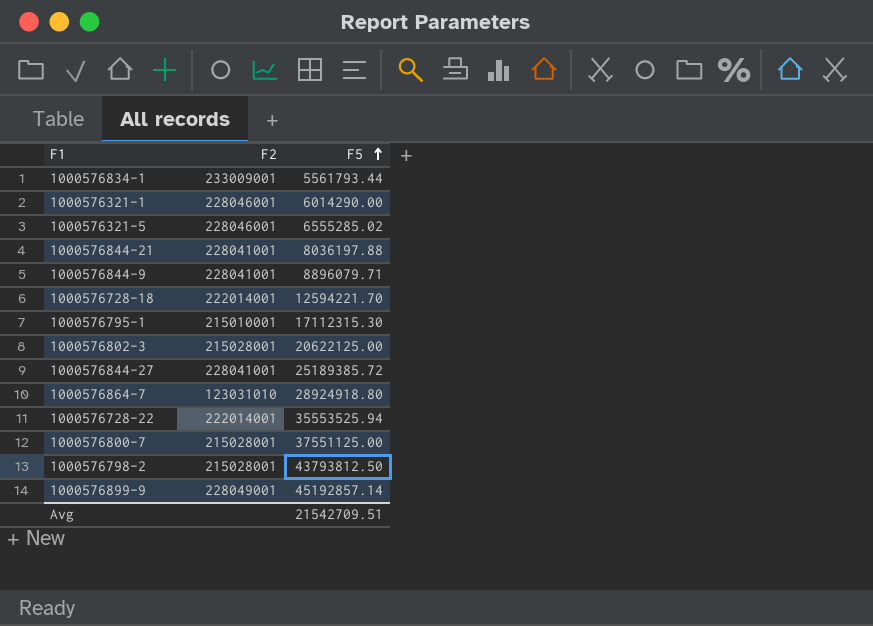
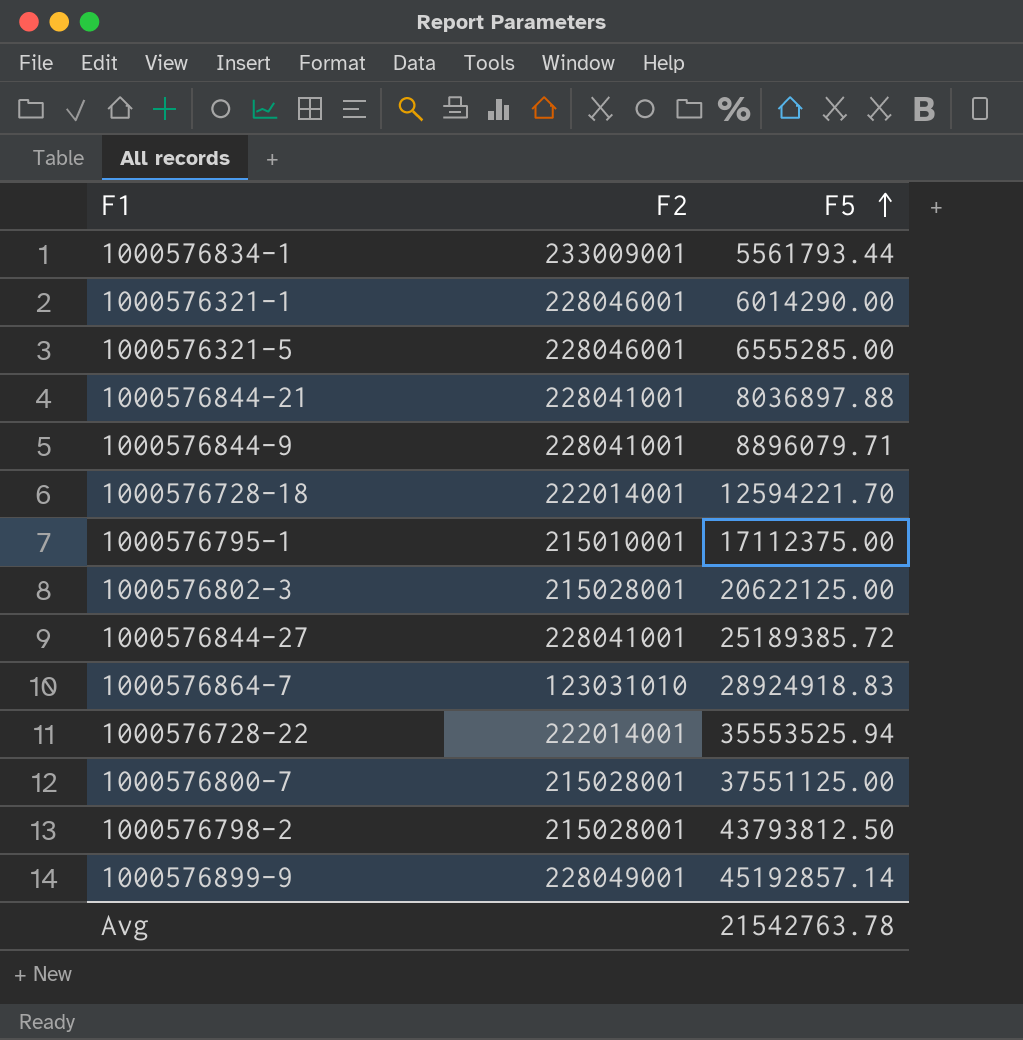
1000576321-5 | F5: 6555285.02 -> 6555285.00
1000576844-21 | F5: 8036197.88 -> 8036897.88
1000576795-1 | F5: 17112315.30 -> 17112375.00
1000576864-7 | F5: 28924918.80 -> 28924918.83
Avg | F5: 21542709.51 -> 21542763.78

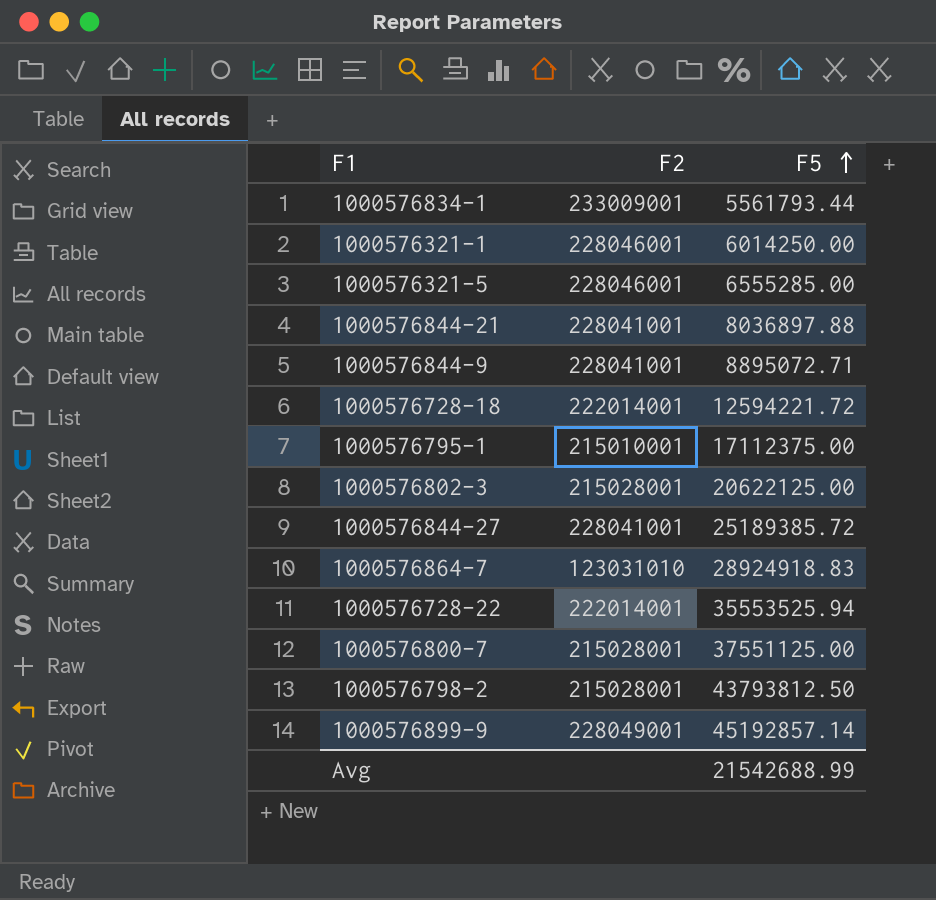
1000576321-1 | F5: 6014290.00 -> 6014250.00
1000576844-9 | F5: 8896079.71 -> 8895072.71
1000576728-18 | F5: 12594221.70 -> 12594221.72
Avg | F5: 21542763.78 -> 21542688.99

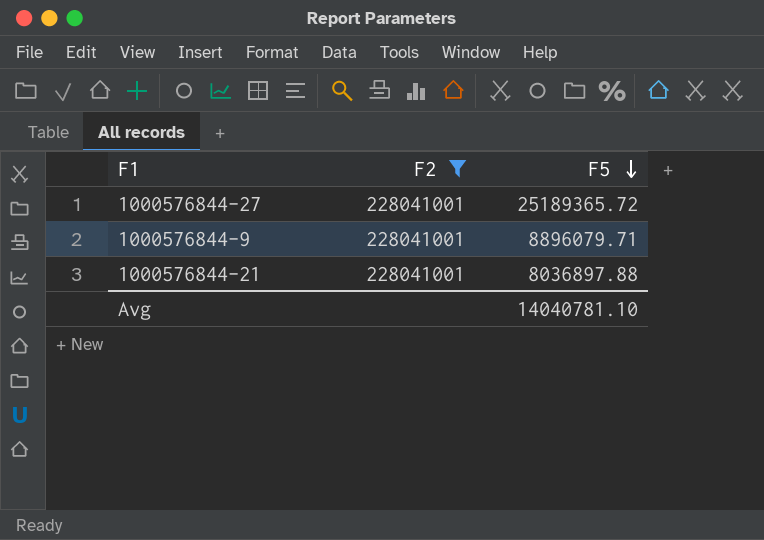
filter: none -> F2 = 228041001
row order: F5 ascending -> F5 descending
1000576844-27 | F5: 25189385.72 -> 25189365.72
1000576844-9 | F5: 8895072.71 -> 8896079.71
Avg | F5: 21542688.99 -> 14040781.10

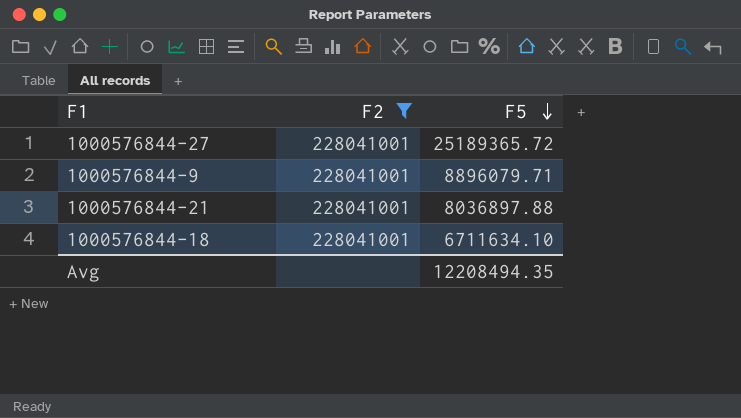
row 1000576844-18: none -> 228041001 | 6711634.10
Avg | F5: 14040781.10 -> 12208494.35

